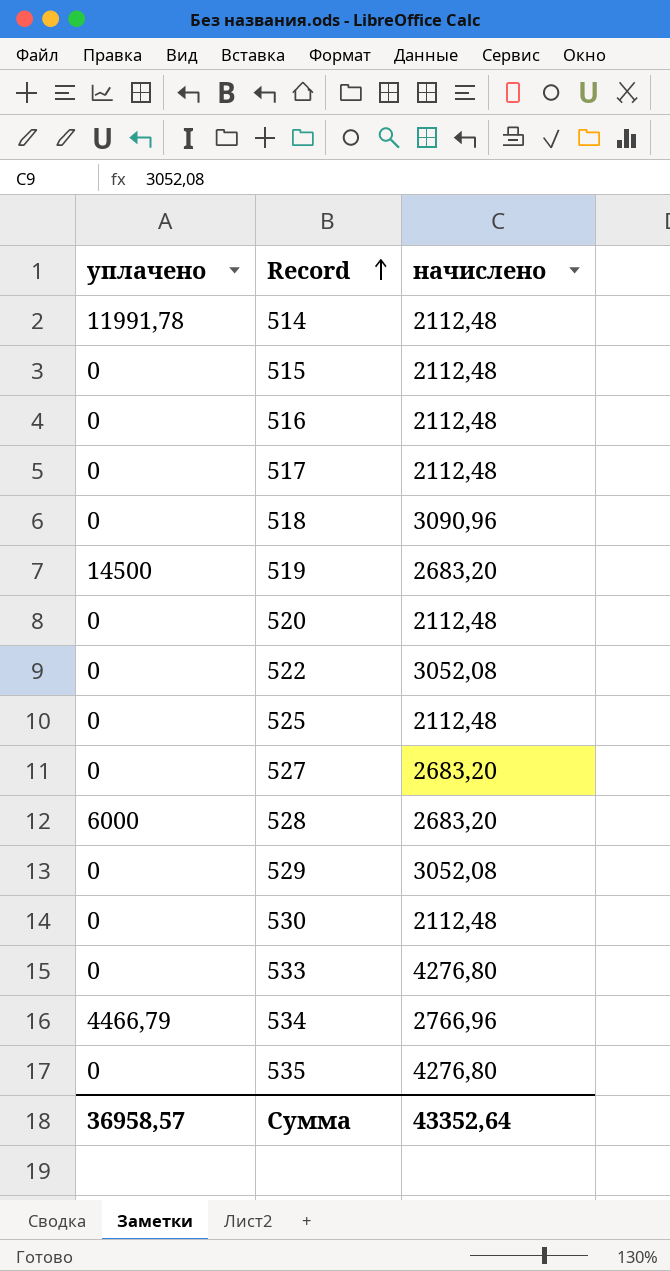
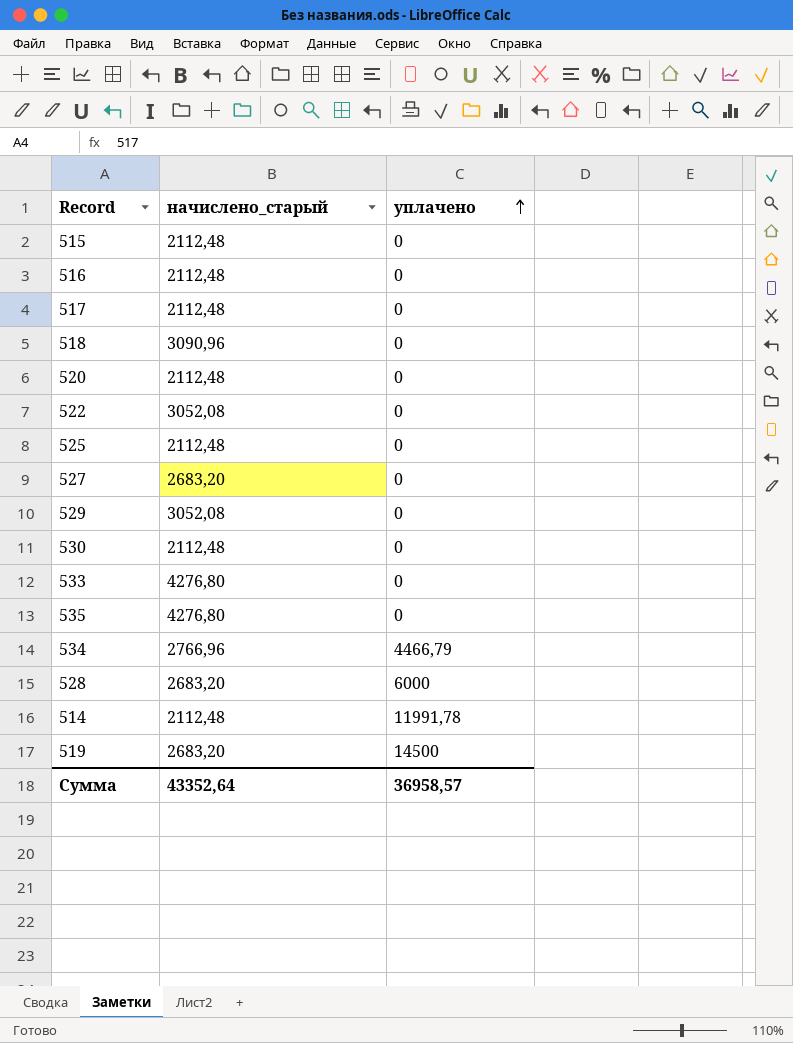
row order: Record ascending -> уплачено ascending
column name: начислено -> начислено_старый
column уплачено | position: 1 -> 3

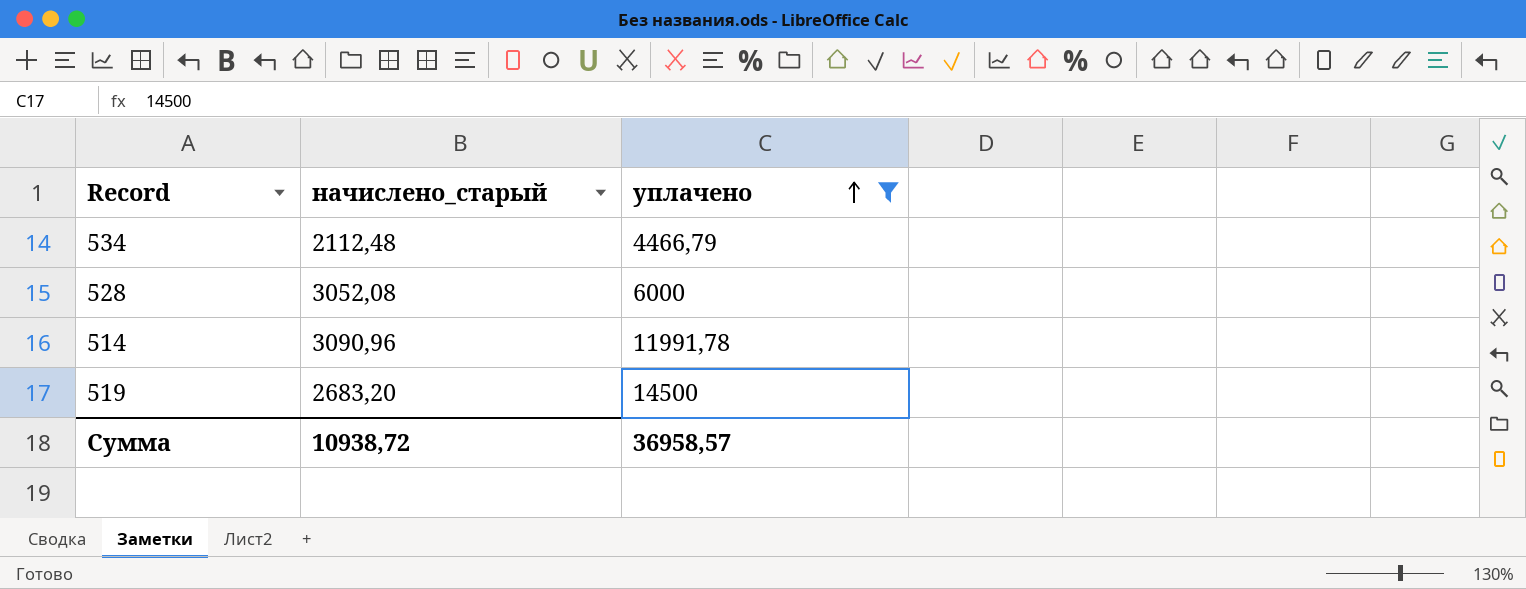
filter: none -> уплачено != 0
534 | начислено_старый: 2766,96 -> 2112,48
528 | начислено_старый: 2683,20 -> 3052,08
514 | начислено_старый: 2112,48 -> 3090,96
Сумма | начислено_старый: 43352,64 -> 10938,72

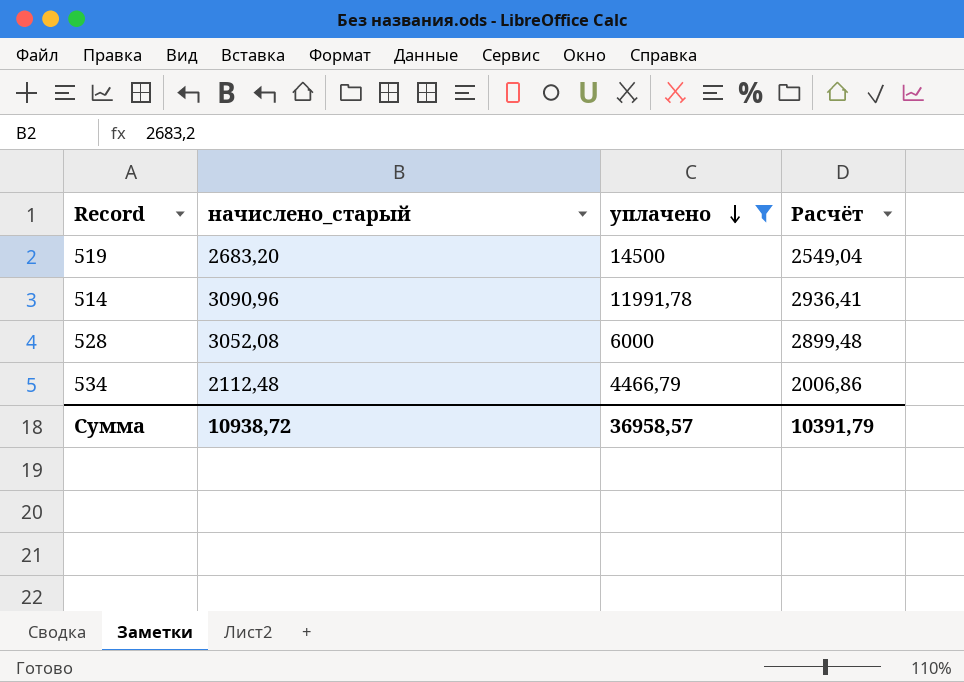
row order: уплачено ascending -> уплачено descending
column Расчёт | formula: none -> [начислено_старый] * 0,95

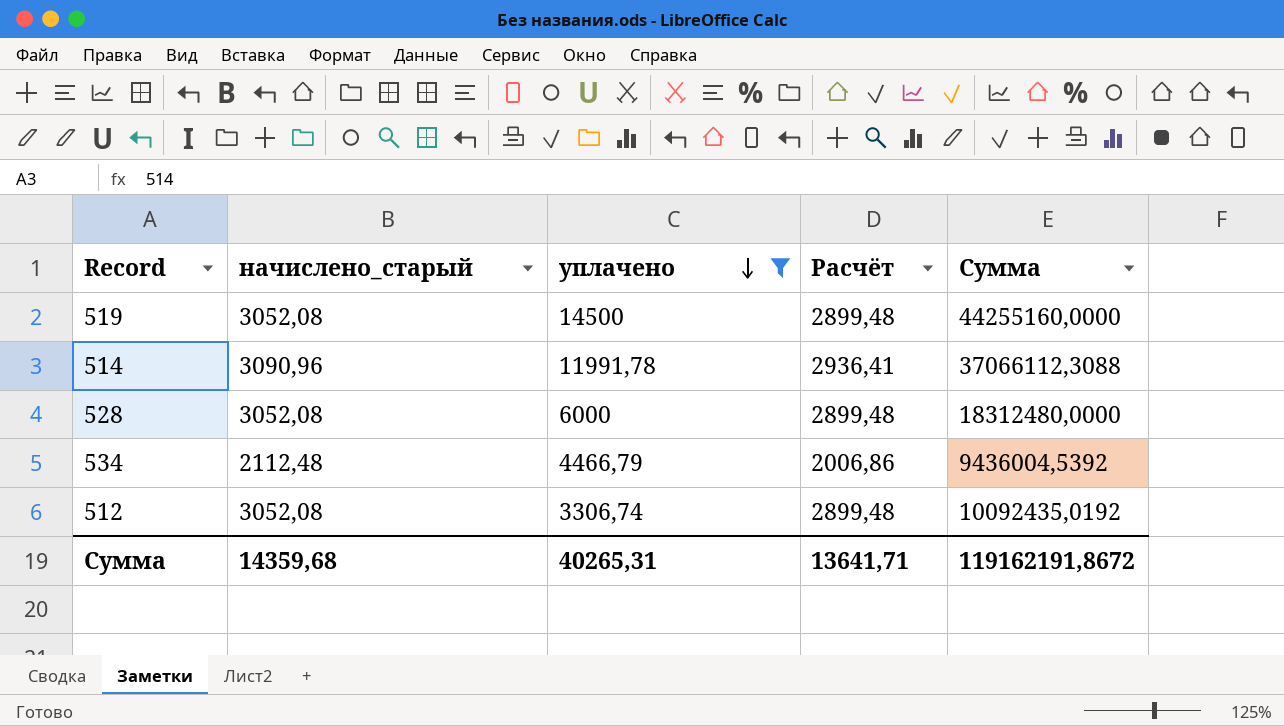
column Сумма | formula: none -> [начислено_старый] * [уплачено]
519 | начислено_старый: 2683,20 -> 3052,08
519 | Расчёт: 2549,04 -> 2899,48
row 512: none -> 3052,08 | 3306,74 | 2899,48 | 10092435,0192
Сумма | начислено_старый: 10938,72 -> 14359,68
Сумма | уплачено: 36958,57 -> 40265,31
Сумма | Расчёт: 10391,79 -> 13641,71

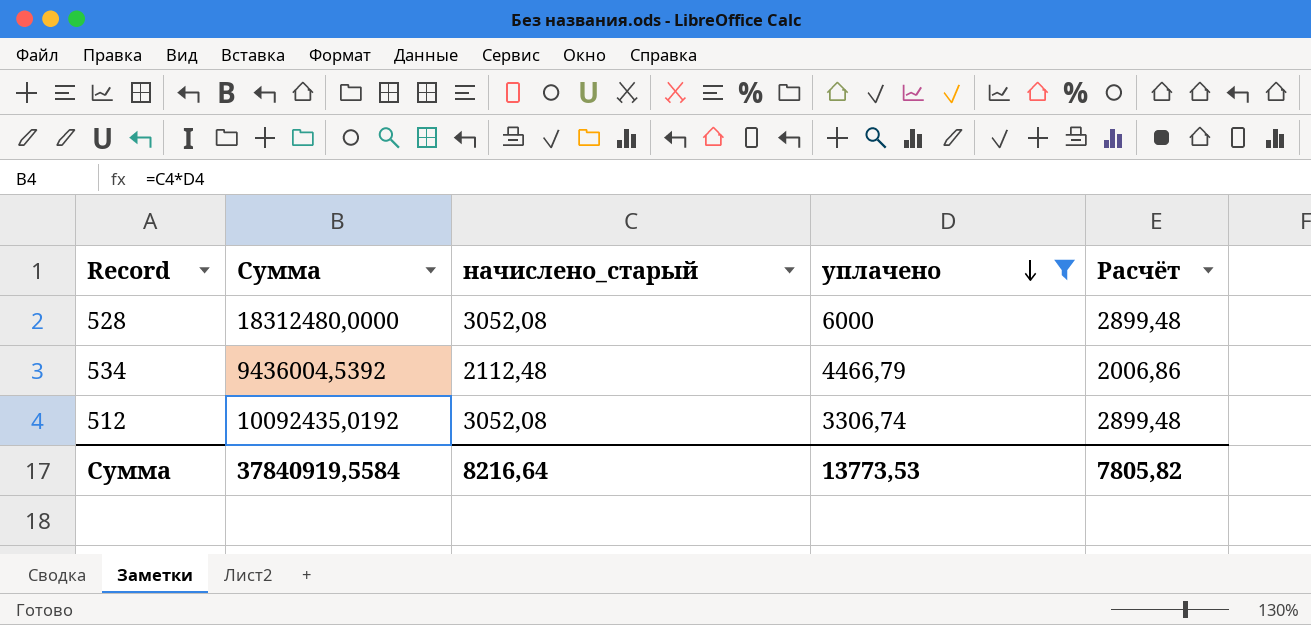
column Сумма | position: 5 -> 2
row 519: 3052,08 | 14500 | 2899,48 | 44255160,0000 -> none
row 514: 3090,96 | 11991,78 | 2936,41 | 37066112,3088 -> none
Сумма | Сумма: 119162191,8672 -> 37840919,5584
Сумма | начислено_старый: 14359,68 -> 8216,64
Сумма | уплачено: 40265,31 -> 13773,53
Сумма | Расчёт: 13641,71 -> 7805,82

